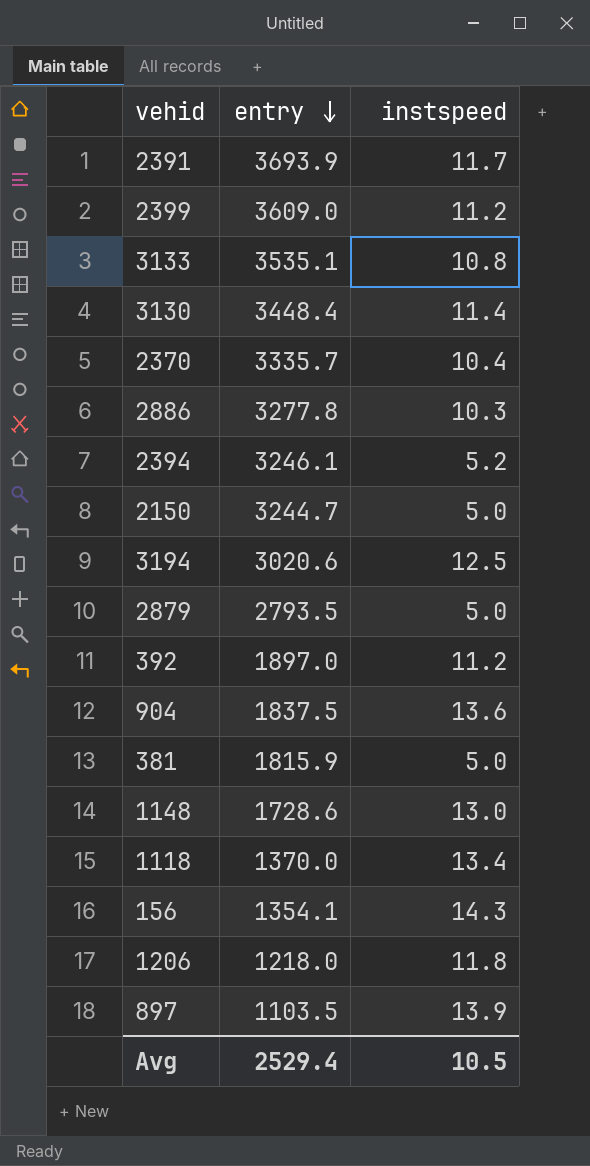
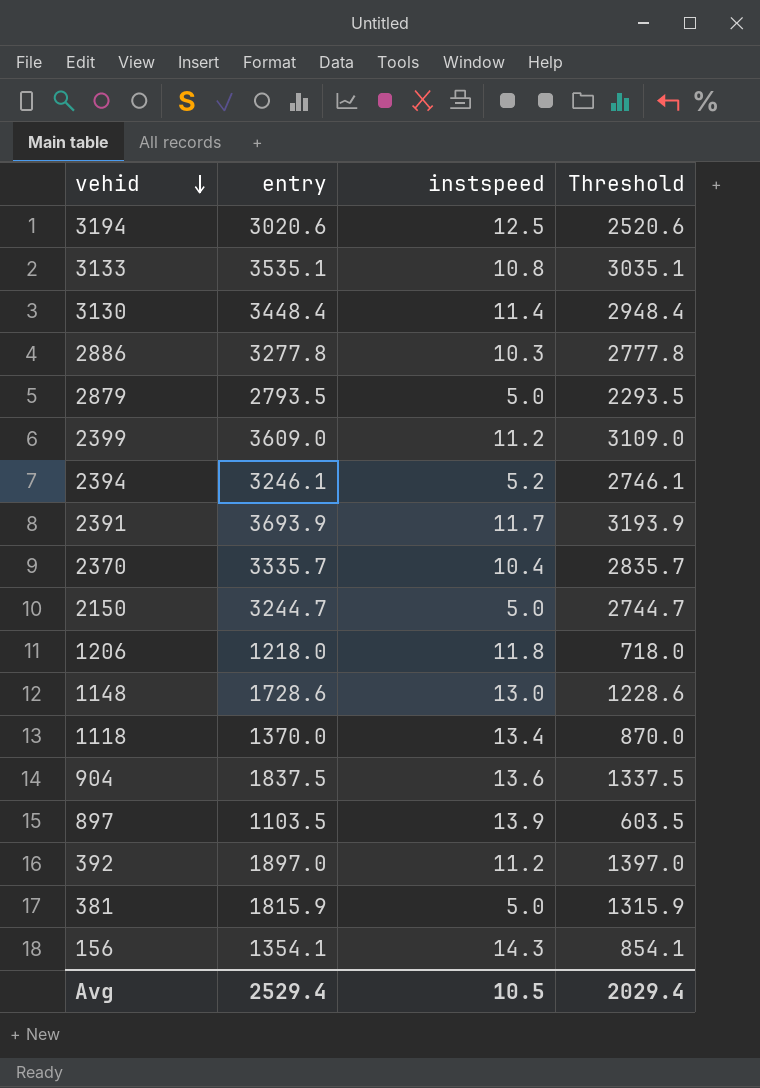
row order: entry descending -> vehid descending
column Threshold | formula: none -> [entry] - 500

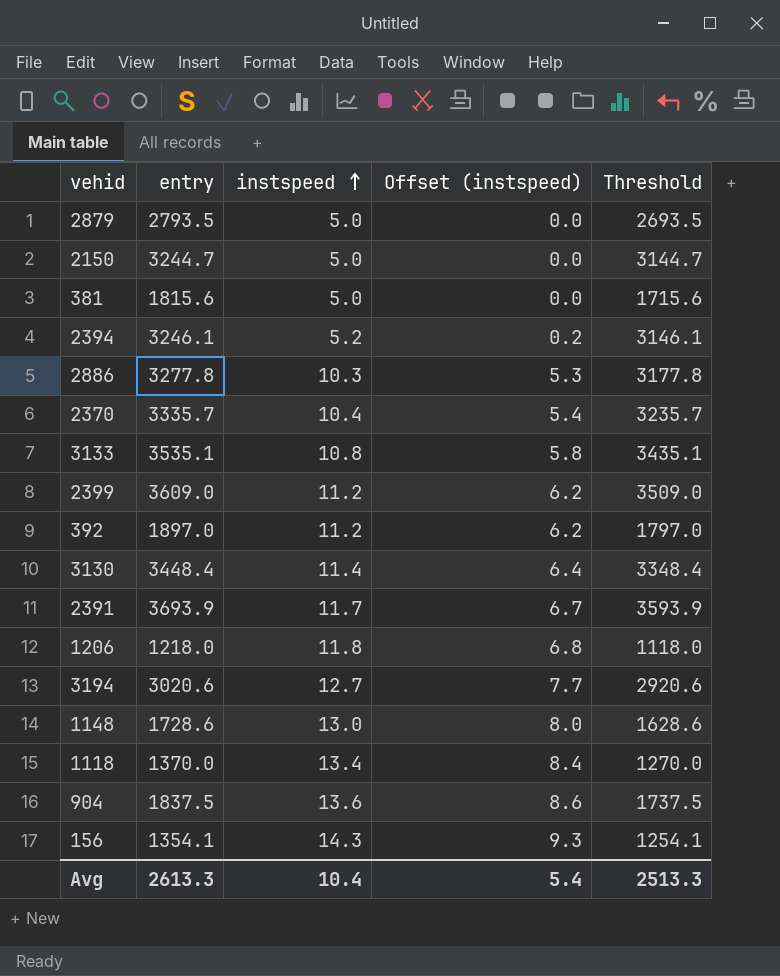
row order: vehid descending -> instspeed ascending
column Offset (instspeed) | formula: none -> [instspeed] - 5
column Threshold | formula: [entry] - 500 -> [entry] - 100
row 897: 1103.5 | 13.9 | 603.5 -> none
381 | entry: 1815.9 -> 1815.6
3194 | instspeed: 12.5 -> 12.7
Avg | entry: 2529.4 -> 2613.3
Avg | instspeed: 10.5 -> 10.4
Avg | Threshold: 2029.4 -> 2513.3

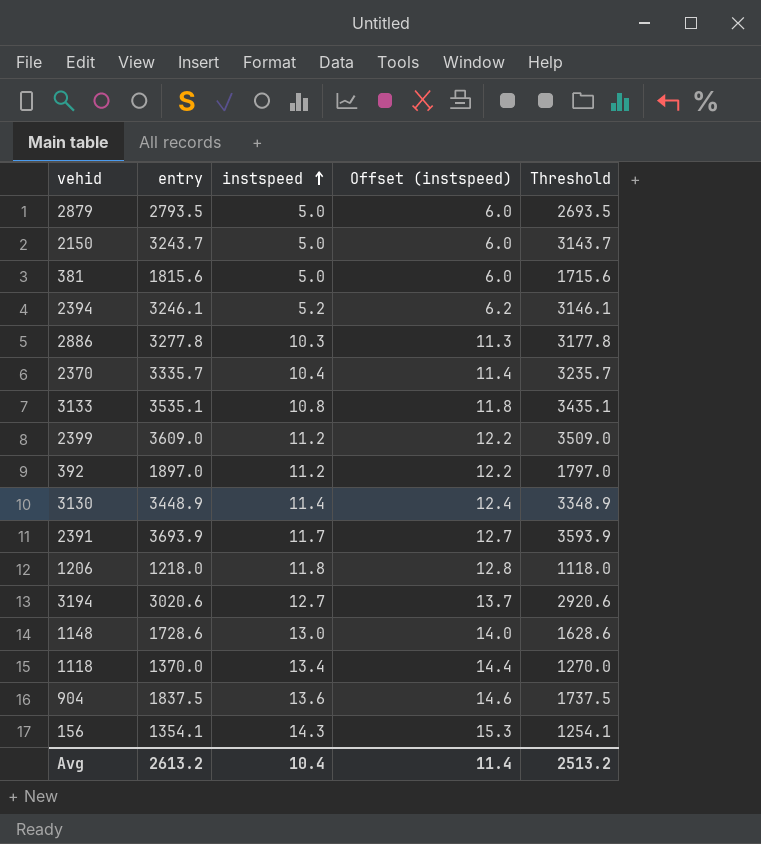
column Offset (instspeed) | formula: [instspeed] - 5 -> [instspeed] + 1
2150 | entry: 3244.7 -> 3243.7
2150 | Threshold: 3144.7 -> 3143.7
3130 | entry: 3448.4 -> 3448.9
3130 | Threshold: 3348.4 -> 3348.9
Avg | entry: 2613.3 -> 2613.2
Avg | Offset (instspeed): 5.4 -> 11.4
Avg | Threshold: 2513.3 -> 2513.2

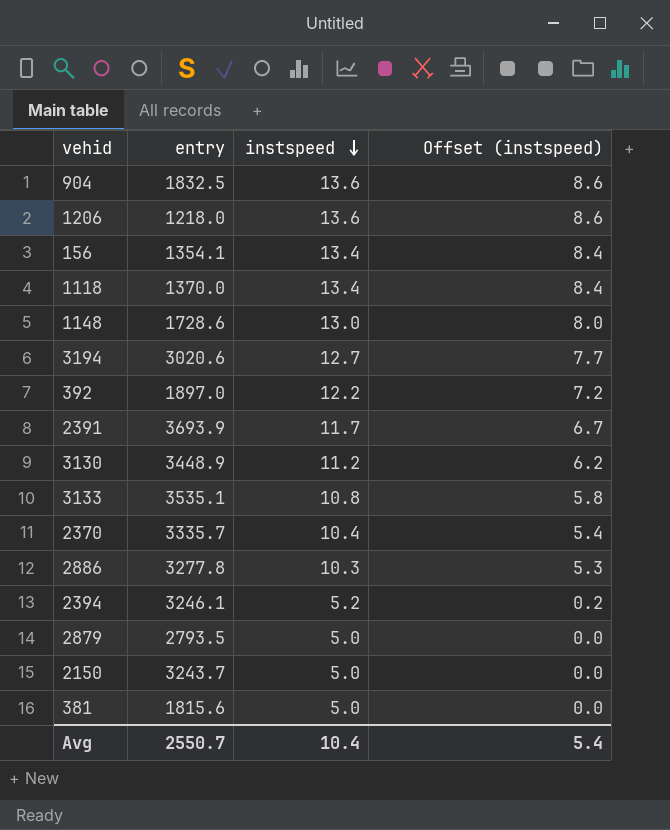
row order: instspeed ascending -> instspeed descending
column Threshold | formula: [entry] - 100 -> none
column Offset (instspeed) | formula: [instspeed] + 1 -> [instspeed] - 5
row 2399: 3609.0 | 11.2 | 12.2 | 3509.0 -> none
904 | entry: 1837.5 -> 1832.5
1206 | instspeed: 11.8 -> 13.6
156 | instspeed: 14.3 -> 13.4
392 | instspeed: 11.2 -> 12.2
3130 | instspeed: 11.4 -> 11.2
Avg | entry: 2613.2 -> 2550.7
Avg | Offset (instspeed): 11.4 -> 5.4

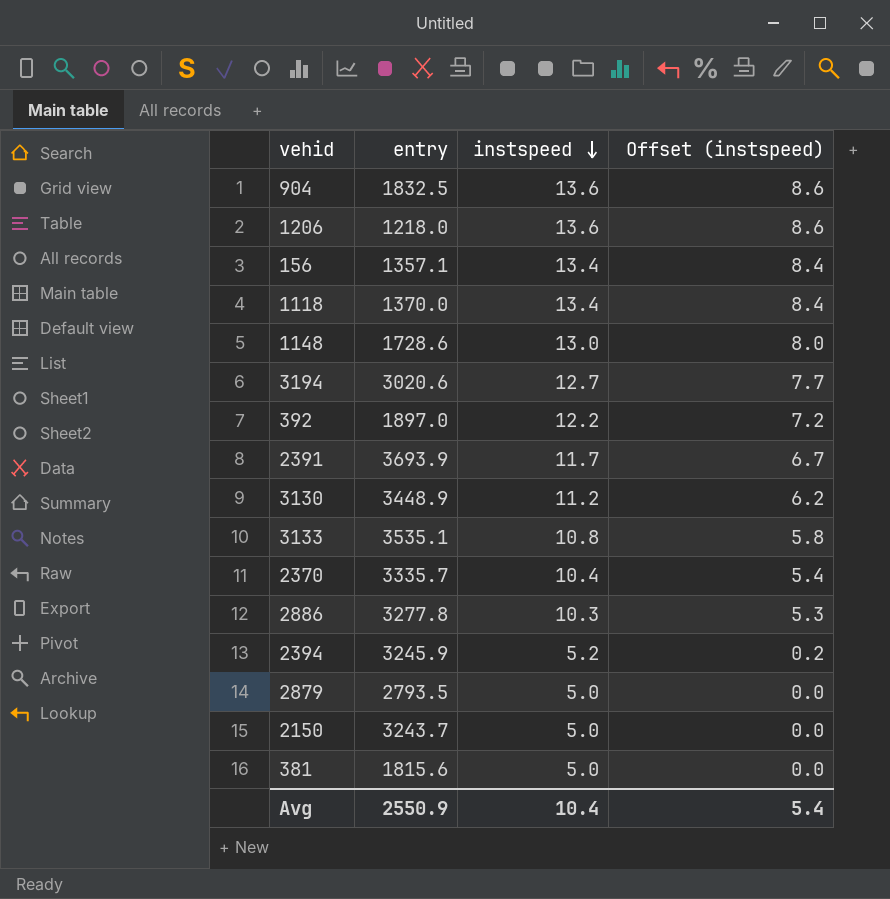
156 | entry: 1354.1 -> 1357.1
2394 | entry: 3246.1 -> 3245.9
Avg | entry: 2550.7 -> 2550.9

